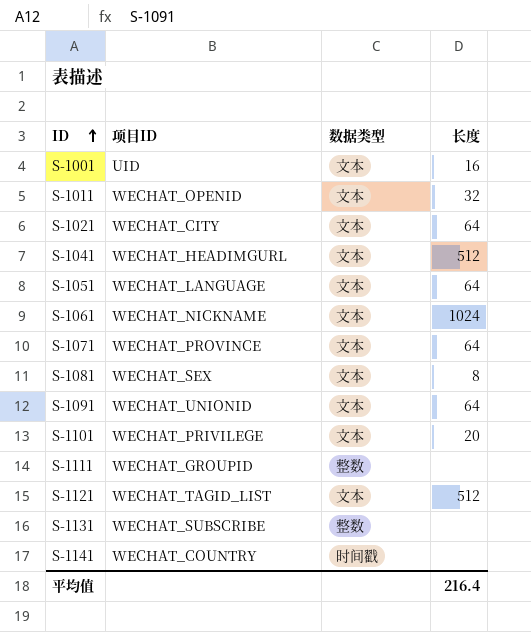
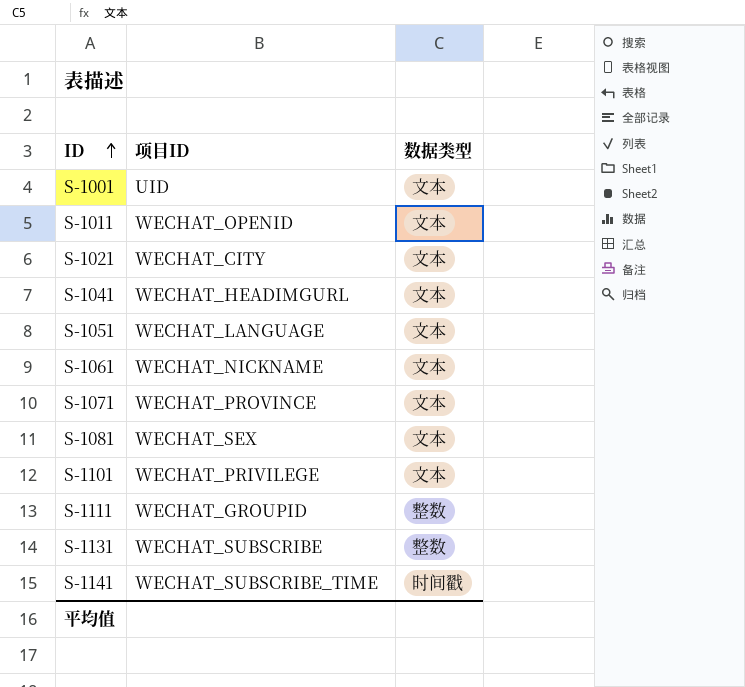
column 长度 | position: 4 -> none
row S-1091: WECHAT_UNIONID | 文本 | 64 -> none
row S-1121: WECHAT_TAGID_LIST | 文本 | 512 -> none
S-1141 | 项目ID: WECHAT_COUNTRY -> WECHAT_SUBSCRIBE_TIME

